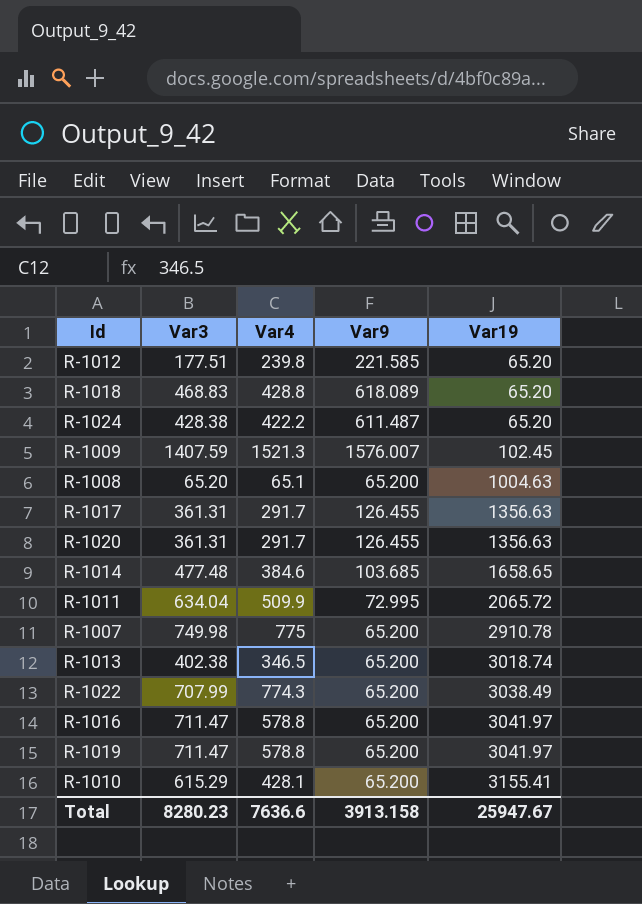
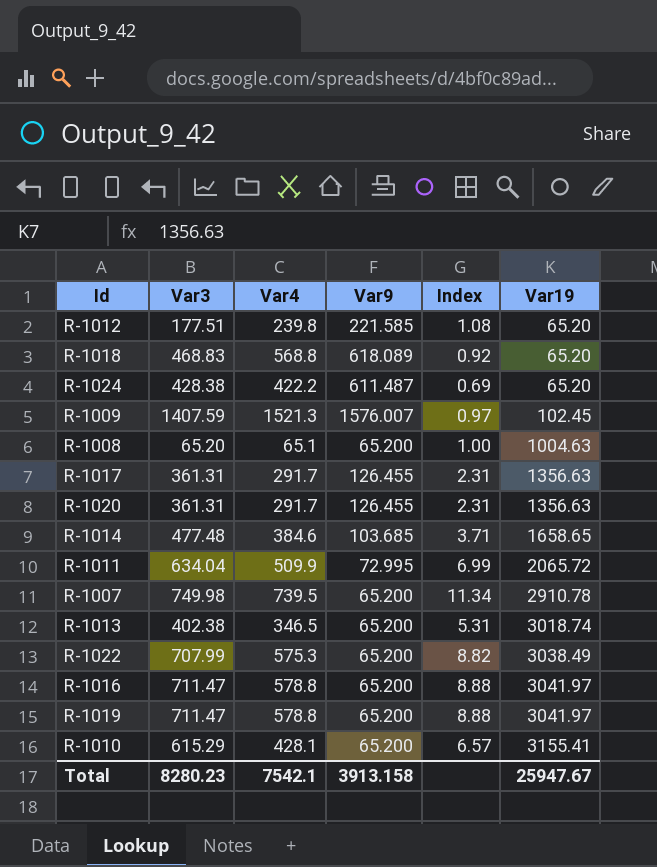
column Index | formula: none -> [Var4] / [Var9]
R-1018 | Var4: 428.8 -> 568.8
R-1007 | Var4: 775 -> 739.5
R-1022 | Var4: 774.3 -> 575.3
Total | Var4: 7636.6 -> 7542.1

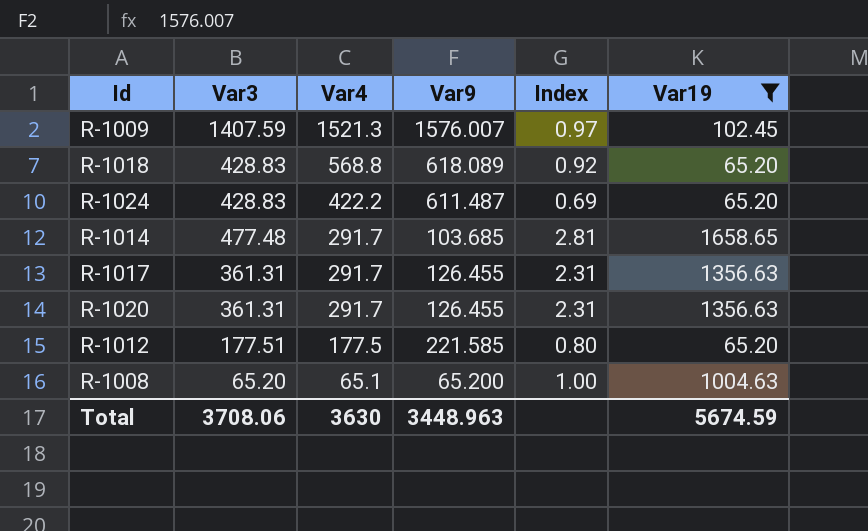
filter: none -> Var19 <= 1658.65
row order: Var19 ascending -> Var4 descending
R-1018 | Var3: 468.83 -> 428.83
R-1024 | Var3: 428.38 -> 428.83
R-1014 | Var4: 384.6 -> 291.7
R-1014 | Index: 3.71 -> 2.81
R-1012 | Var4: 239.8 -> 177.5
R-1012 | Index: 1.08 -> 0.80
Total | Var3: 8280.23 -> 3708.06
Total | Var4: 7542.1 -> 3630
Total | Var9: 3913.158 -> 3448.963
Total | Var19: 25947.67 -> 5674.59

